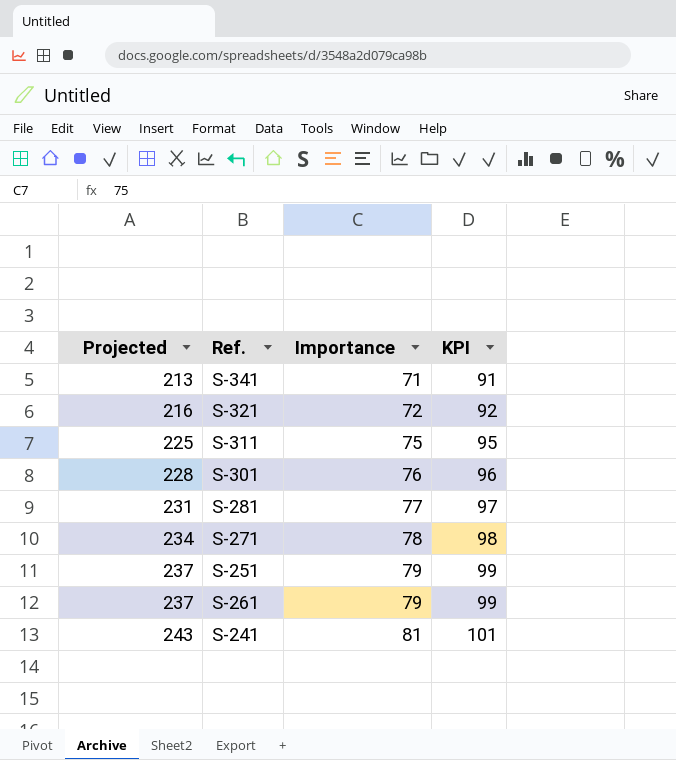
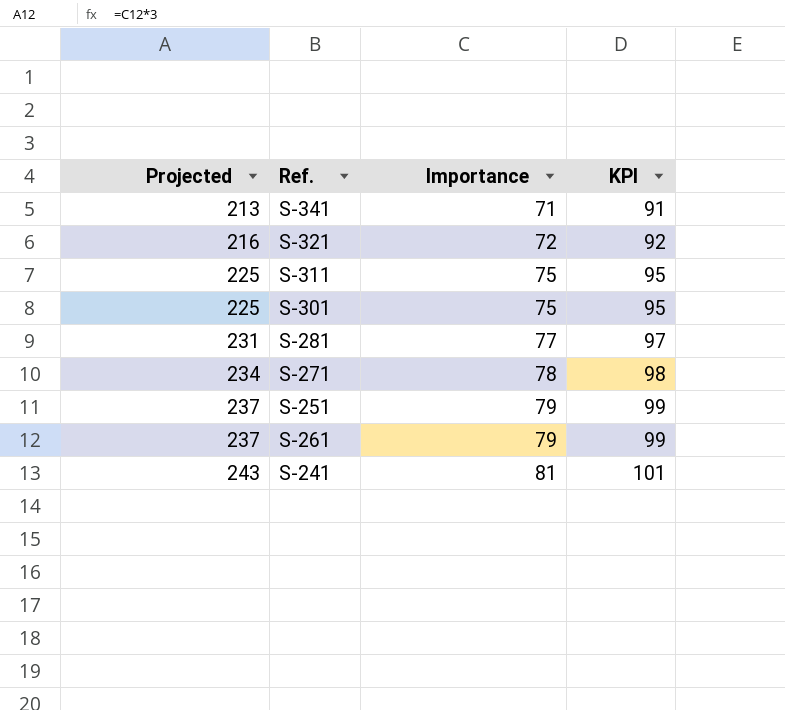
S-301 | Projected: 228 -> 225
S-301 | Importance: 76 -> 75
S-301 | KPI: 96 -> 95

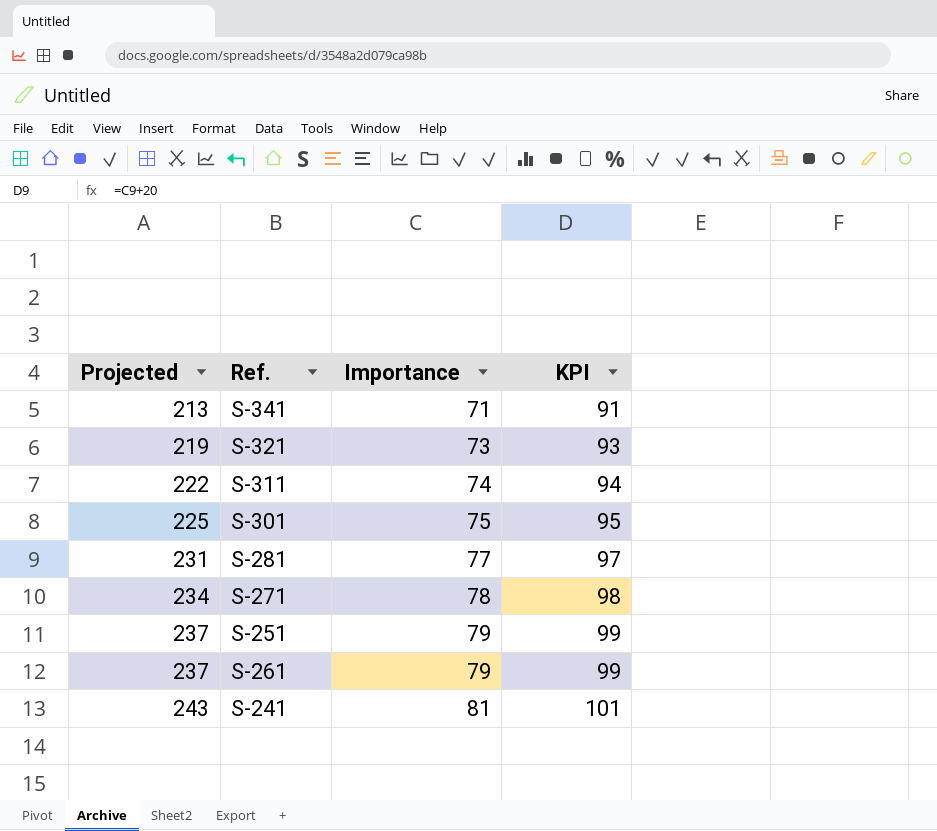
S-321 | Projected: 216 -> 219
S-321 | Importance: 72 -> 73
S-321 | KPI: 92 -> 93
S-311 | Projected: 225 -> 222
S-311 | Importance: 75 -> 74
S-311 | KPI: 95 -> 94

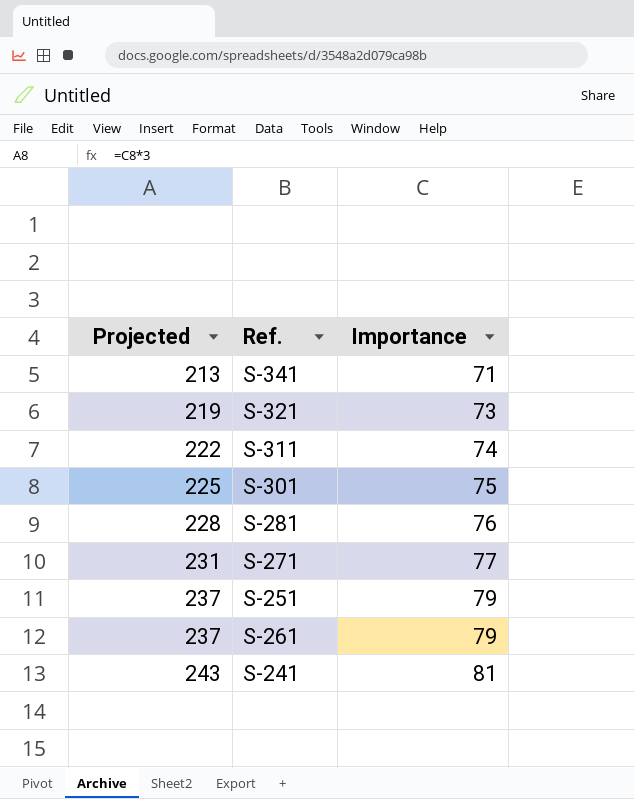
column KPI | formula: [Importance] + 20 -> none
S-281 | Projected: 231 -> 228
S-281 | Importance: 77 -> 76
S-271 | Projected: 234 -> 231
S-271 | Importance: 78 -> 77

